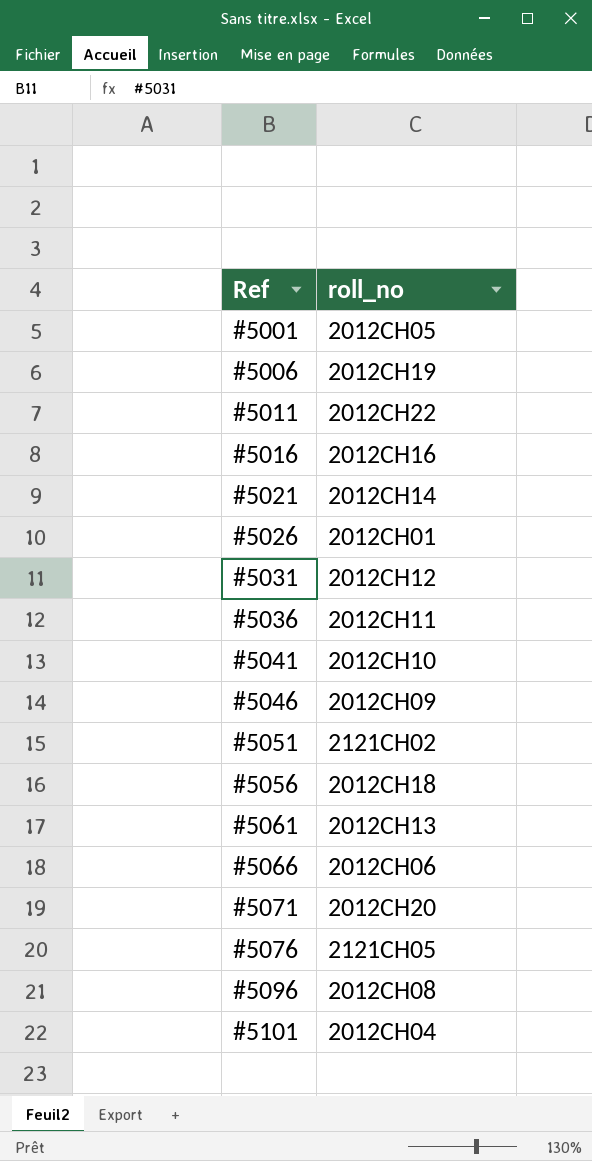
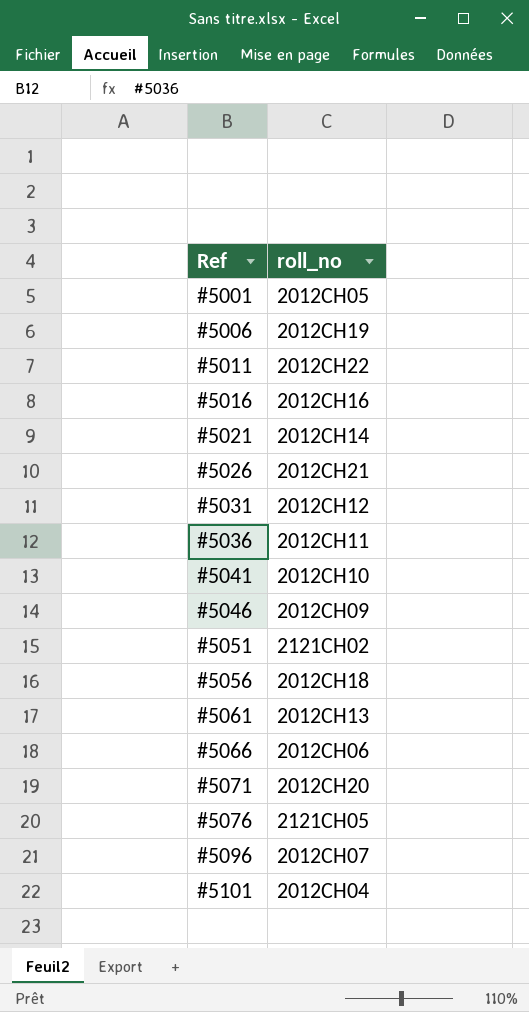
#5026 | roll_no: 2012CH01 -> 2012CH21
#5096 | roll_no: 2012CH08 -> 2012CH07

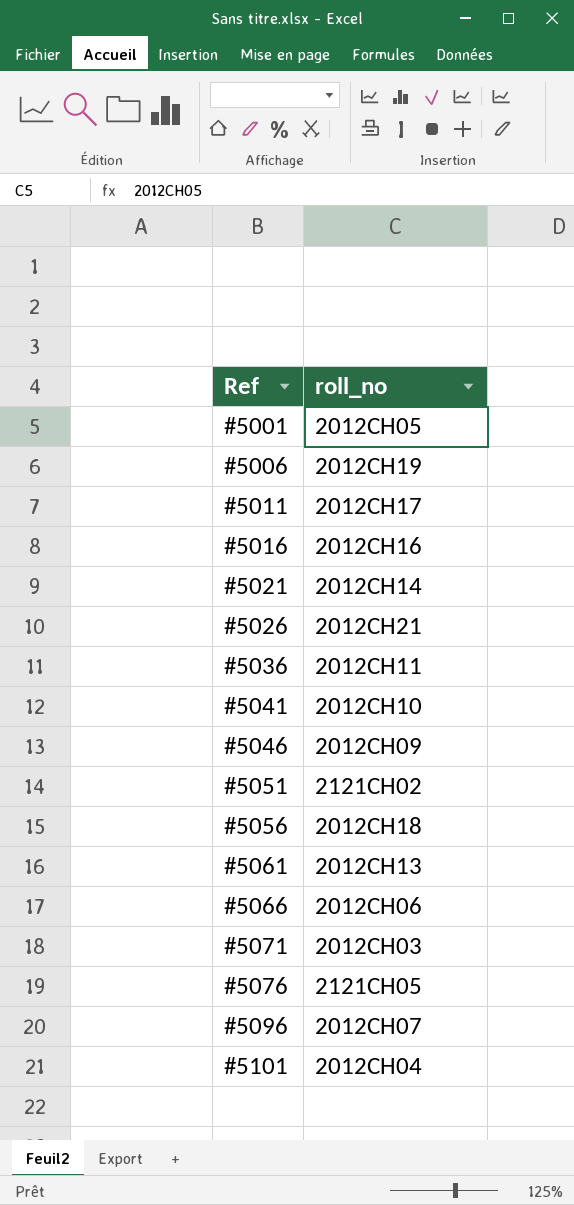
row #5031: 2012CH12 -> none
#5011 | roll_no: 2012CH22 -> 2012CH17
#5071 | roll_no: 2012CH20 -> 2012CH03

